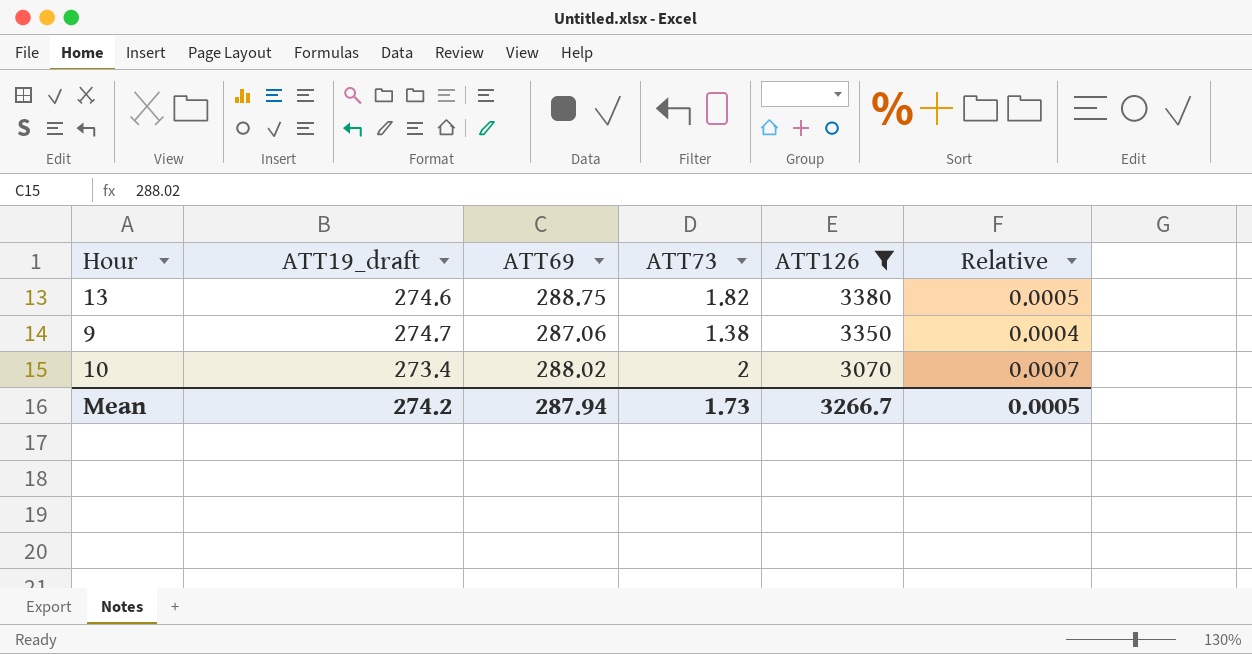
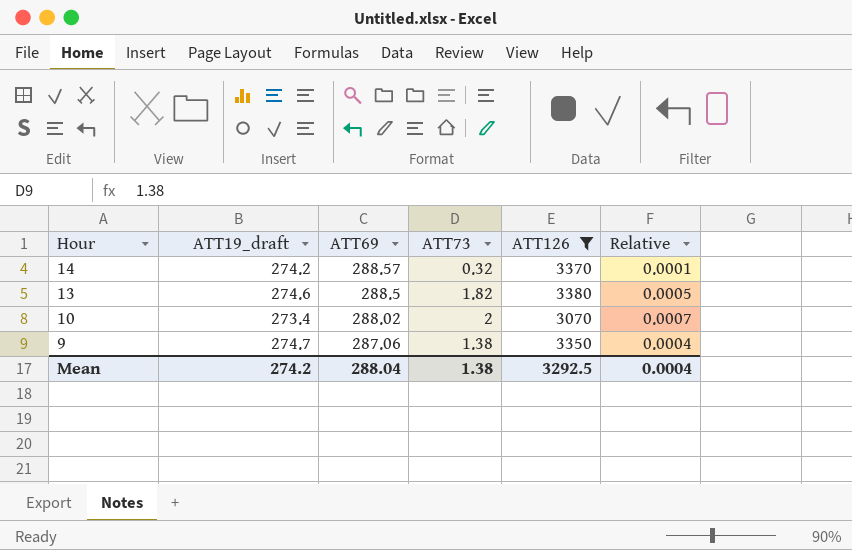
row order: ATT126 descending -> Hour descending
row 14: none -> 274.2 | 288.57 | 0.32 | 3370 | 0.0001
13 | ATT69: 288.75 -> 288.5
Mean | ATT69: 287.94 -> 288.04
Mean | ATT73: 1.73 -> 1.38
Mean | ATT126: 3266.7 -> 3292.5
Mean | Relative: 0.0005 -> 0.0004

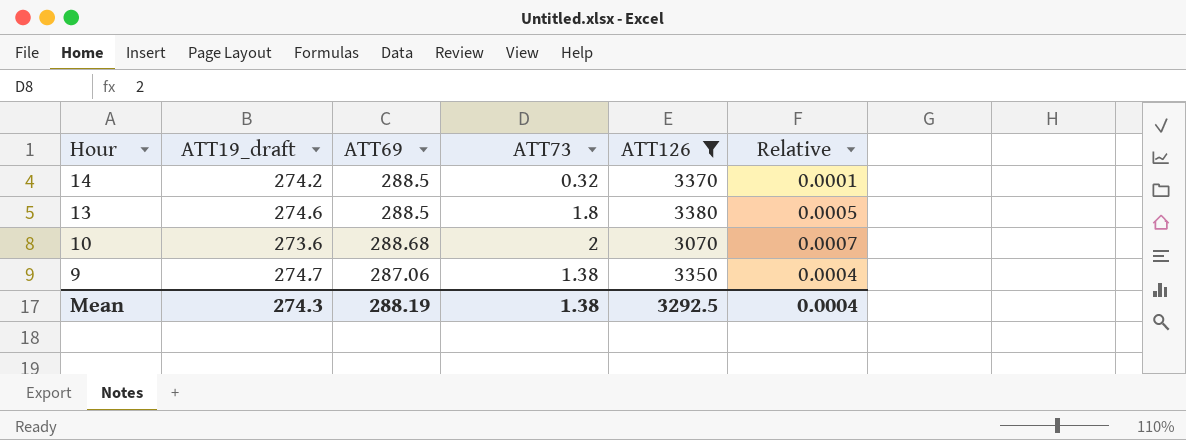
14 | ATT69: 288.57 -> 288.5
13 | ATT73: 1.82 -> 1.8
10 | ATT19_draft: 273.4 -> 273.6
10 | ATT69: 288.02 -> 288.68
Mean | ATT19_draft: 274.2 -> 274.3
Mean | ATT69: 288.04 -> 288.19

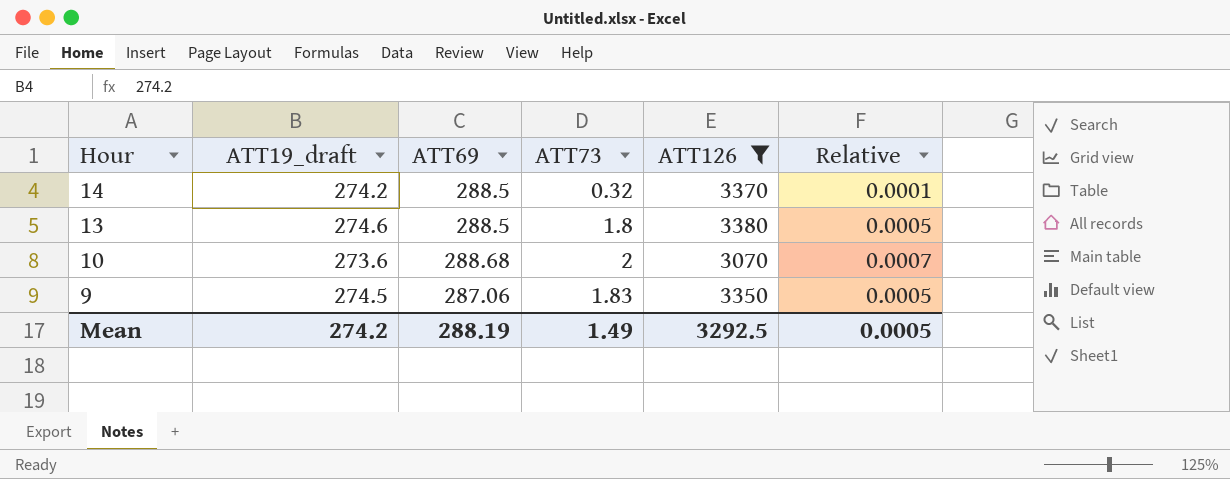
9 | ATT19_draft: 274.7 -> 274.5
9 | ATT73: 1.38 -> 1.83
9 | Relative: 0.0004 -> 0.0005
Mean | ATT19_draft: 274.3 -> 274.2
Mean | ATT73: 1.38 -> 1.49
Mean | Relative: 0.0004 -> 0.0005

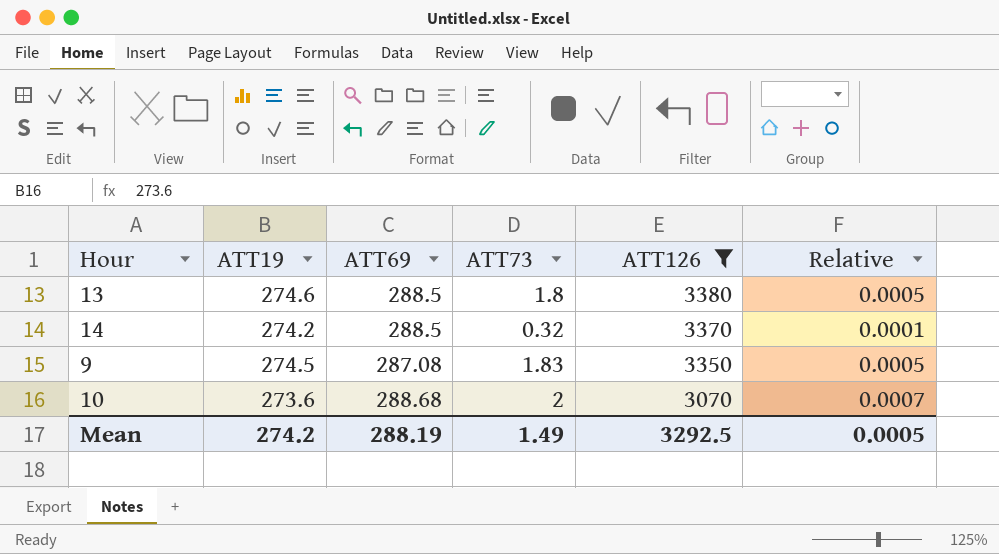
row order: Hour descending -> ATT126 descending
column name: ATT19_draft -> ATT19
9 | ATT69: 287.06 -> 287.08

